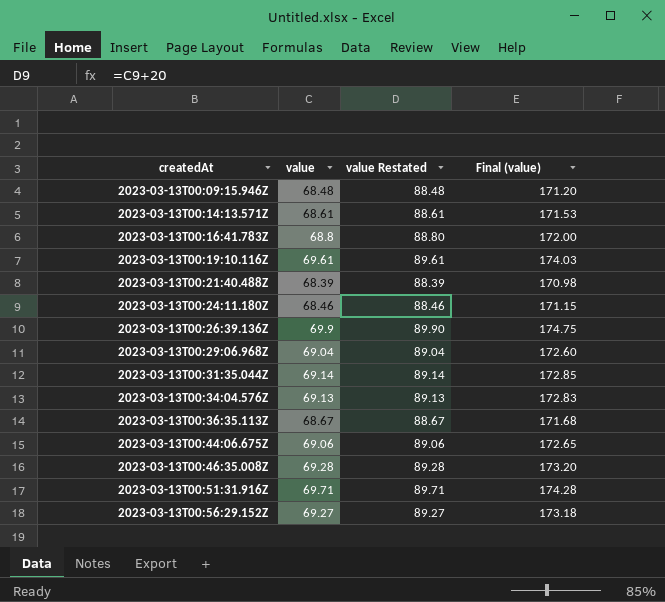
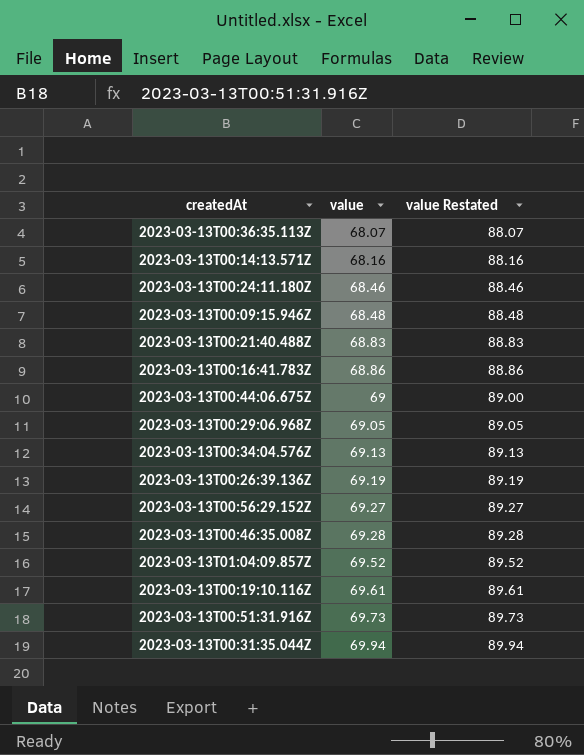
row order: createdAt ascending -> value ascending
column Final (value) | formula: [value] * 2.5 -> none
2023-03-13T00:36:35.113Z | value: 68.67 -> 68.07
2023-03-13T00:36:35.113Z | value Restated: 88.67 -> 88.07
2023-03-13T00:14:13.571Z | value: 68.61 -> 68.16
2023-03-13T00:14:13.571Z | value Restated: 88.61 -> 88.16
2023-03-13T00:21:40.488Z | value: 68.39 -> 68.83
2023-03-13T00:21:40.488Z | value Restated: 88.39 -> 88.83
2023-03-13T00:16:41.783Z | value: 68.8 -> 68.86
2023-03-13T00:16:41.783Z | value Restated: 88.80 -> 88.86
2023-03-13T00:44:06.675Z | value: 69.06 -> 69
2023-03-13T00:44:06.675Z | value Restated: 89.06 -> 89.00
2023-03-13T00:29:06.968Z | value: 69.04 -> 69.05
2023-03-13T00:29:06.968Z | value Restated: 89.04 -> 89.05
2023-03-13T00:26:39.136Z | value: 69.9 -> 69.19
2023-03-13T00:26:39.136Z | value Restated: 89.90 -> 89.19
row 2023-03-13T01:04:09.857Z: none -> 69.52 | 89.52
2023-03-13T00:51:31.916Z | value: 69.71 -> 69.73
2023-03-13T00:51:31.916Z | value Restated: 89.71 -> 89.73
2023-03-13T00:31:35.044Z | value: 69.14 -> 69.94
2023-03-13T00:31:35.044Z | value Restated: 89.14 -> 89.94

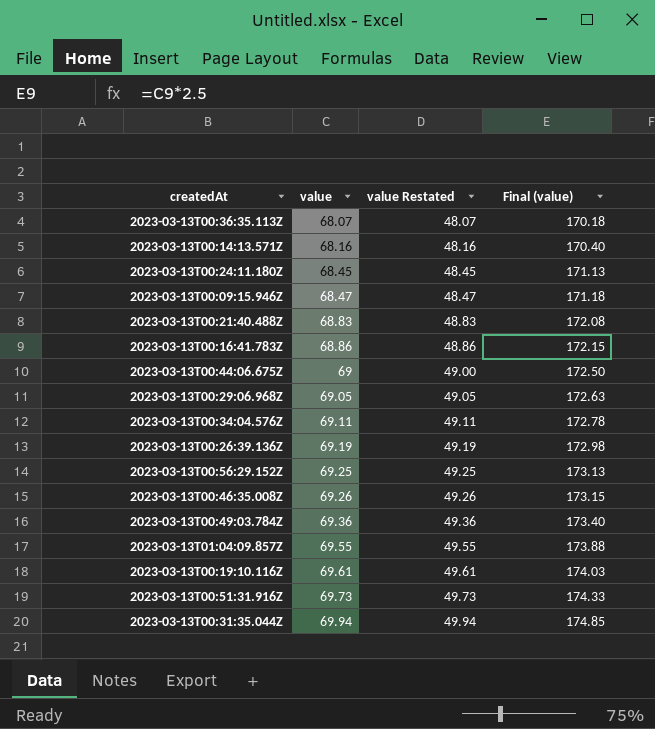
column value Restated | formula: [value] + 20 -> [value] - 20
column Final (value) | formula: none -> [value] * 2.5
2023-03-13T00:24:11.180Z | value: 68.46 -> 68.45
2023-03-13T00:09:15.946Z | value: 68.48 -> 68.47
2023-03-13T00:34:04.576Z | value: 69.13 -> 69.11
2023-03-13T00:56:29.152Z | value: 69.27 -> 69.25
2023-03-13T00:46:35.008Z | value: 69.28 -> 69.26
row 2023-03-13T00:49:03.784Z: none -> 69.36 | 49.36 | 173.40
2023-03-13T01:04:09.857Z | value: 69.52 -> 69.55

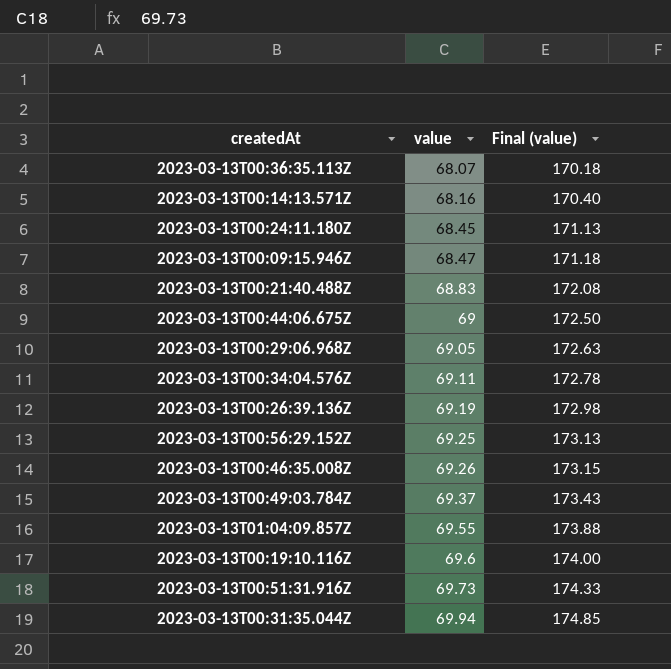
column value Restated | formula: [value] - 20 -> none
row 2023-03-13T00:16:41.783Z: 68.86 | 48.86 | 172.15 -> none
2023-03-13T00:49:03.784Z | value: 69.36 -> 69.37
2023-03-13T00:49:03.784Z | Final (value): 173.40 -> 173.43
2023-03-13T00:19:10.116Z | value: 69.61 -> 69.6
2023-03-13T00:19:10.116Z | Final (value): 174.03 -> 174.00

